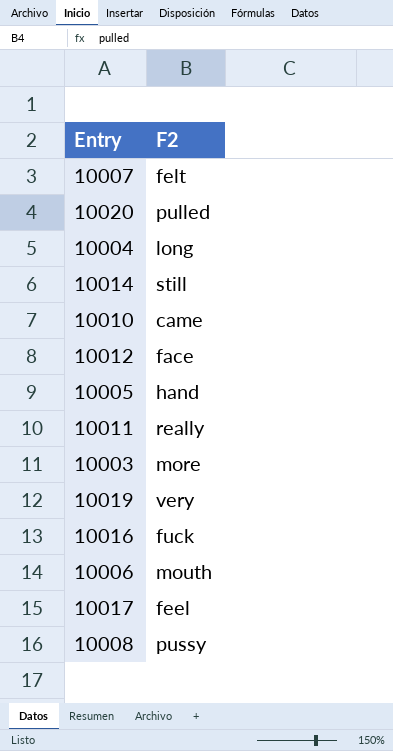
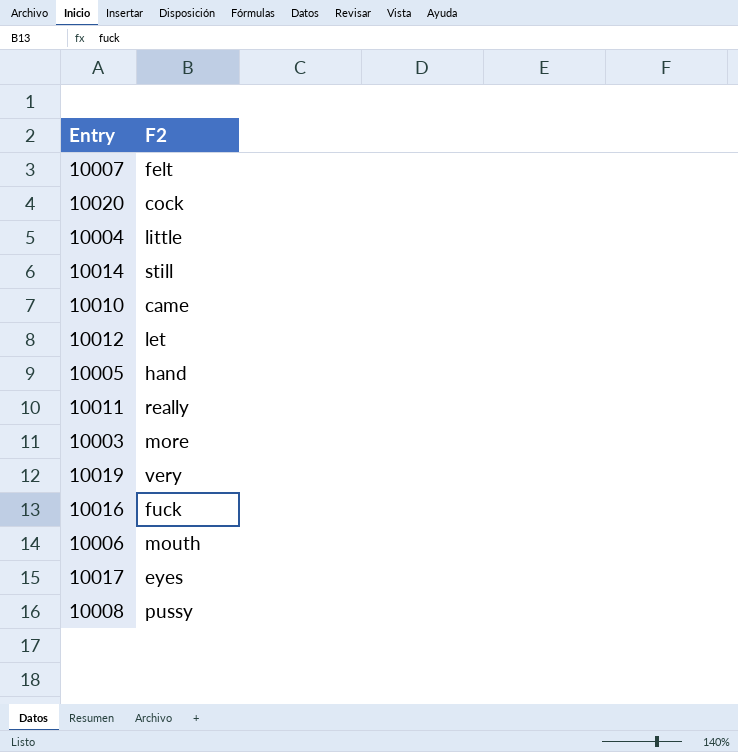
10020 | F2: pulled -> cock
10004 | F2: long -> little
10012 | F2: face -> let
10017 | F2: feel -> eyes

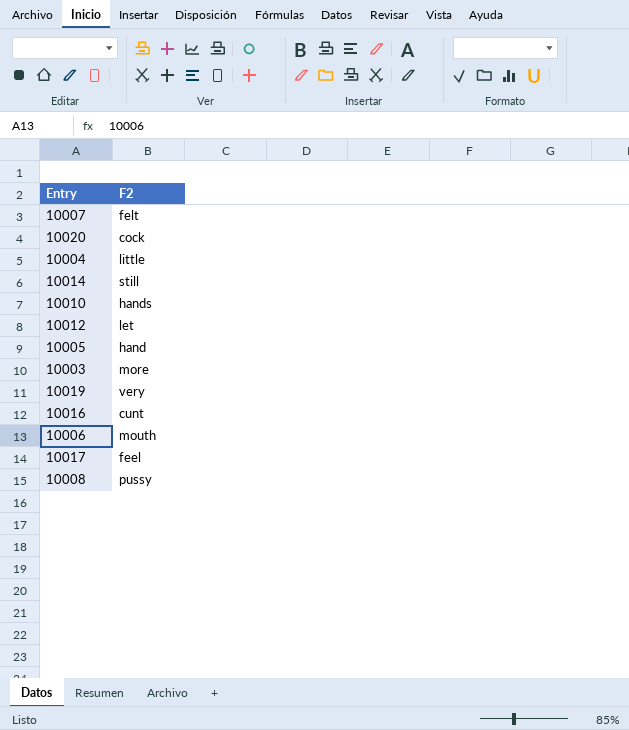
row 10011: really -> none
10010 | F2: came -> hands
10016 | F2: fuck -> cunt
10017 | F2: eyes -> feel

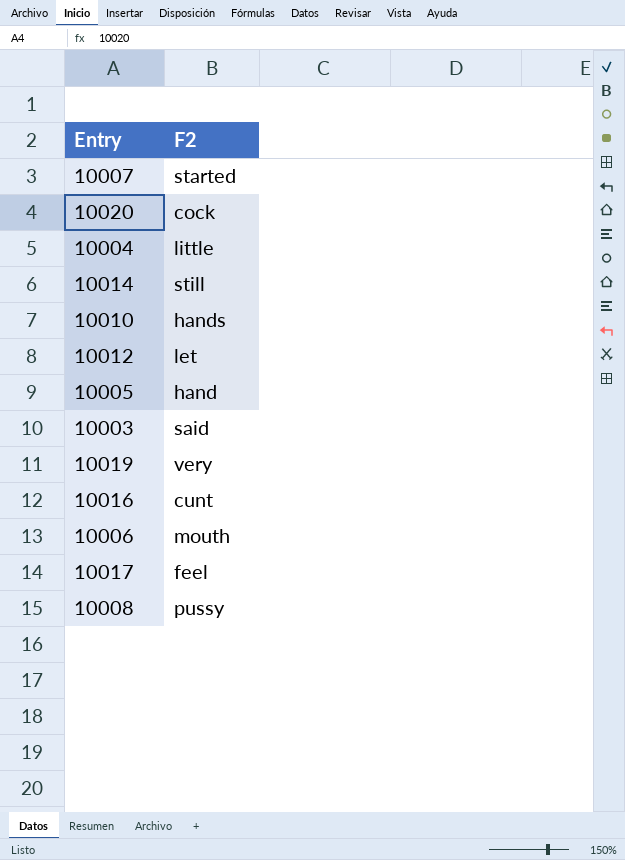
10007 | F2: felt -> started
10003 | F2: more -> said

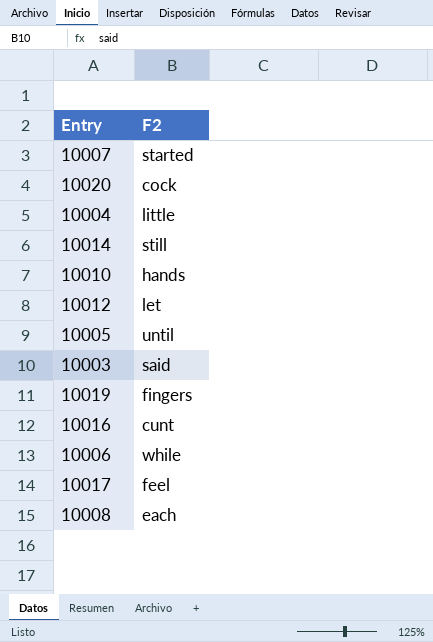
10005 | F2: hand -> until
10019 | F2: very -> fingers
10006 | F2: mouth -> while
10008 | F2: pussy -> each

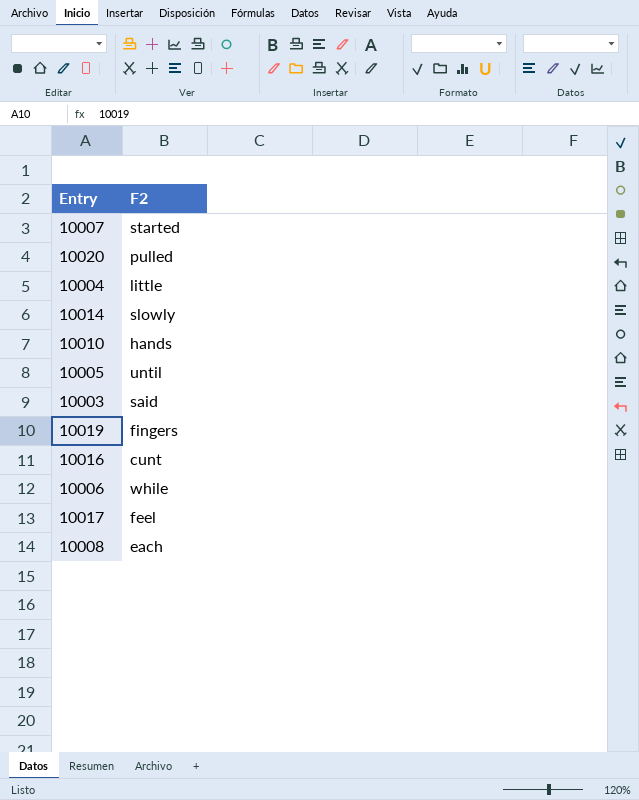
row 10012: let -> none
10020 | F2: cock -> pulled
10014 | F2: still -> slowly

